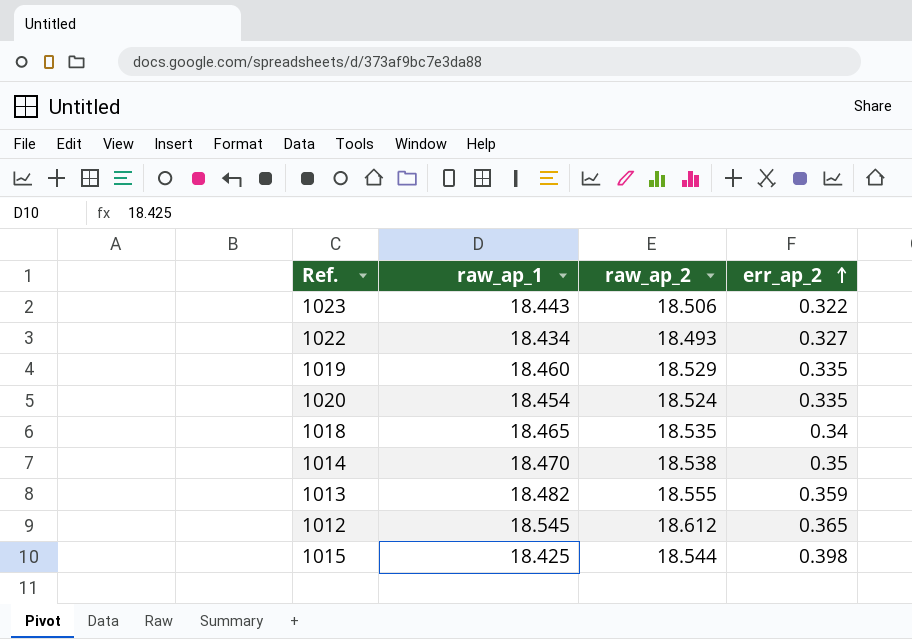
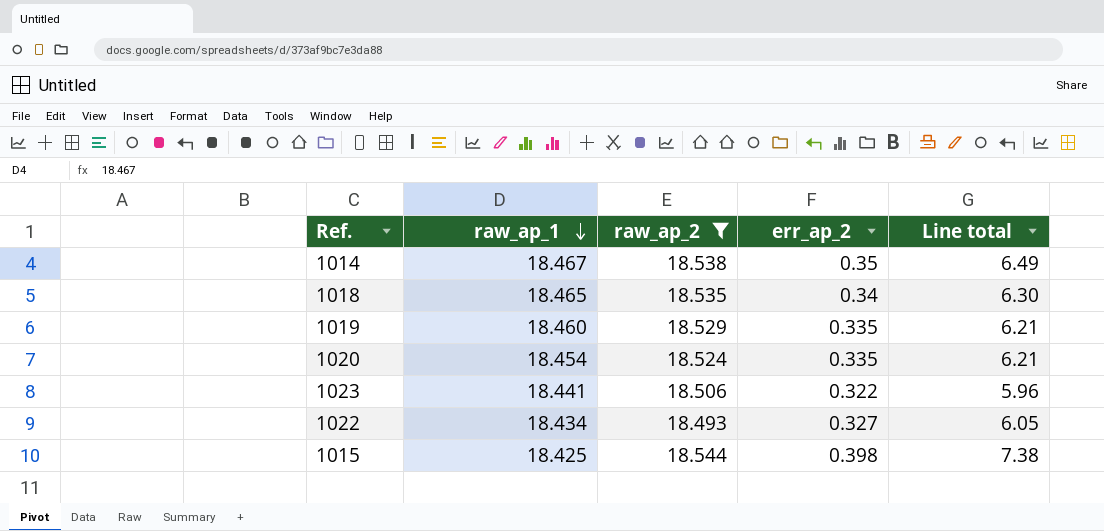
filter: none -> raw_ap_2 <= 18.544
row order: err_ap_2 ascending -> raw_ap_1 descending
column Line total | formula: none -> [raw_ap_2] * [err_ap_2]
1014 | raw_ap_1: 18.470 -> 18.467
1023 | raw_ap_1: 18.443 -> 18.441

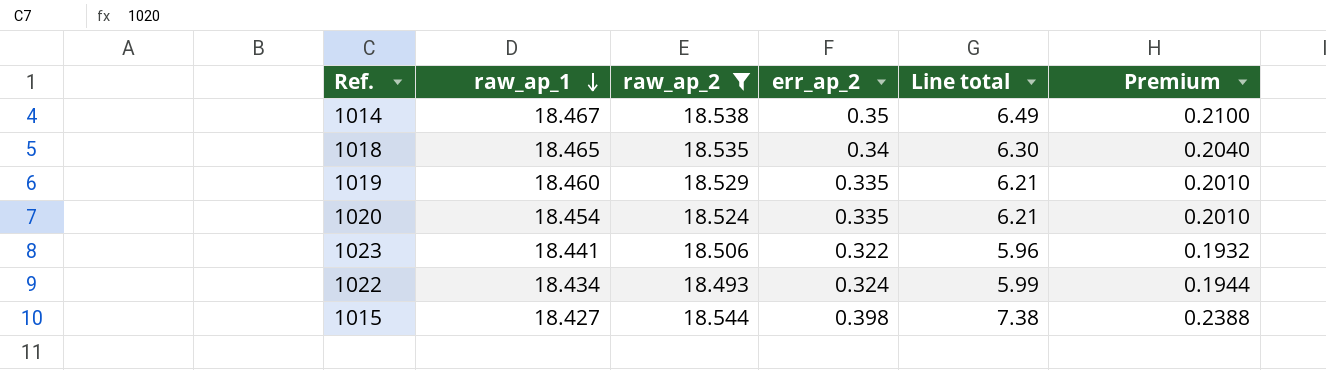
column Premium | formula: none -> [err_ap_2] * 0.6
1022 | err_ap_2: 0.327 -> 0.324
1022 | Line total: 6.05 -> 5.99
1015 | raw_ap_1: 18.425 -> 18.427

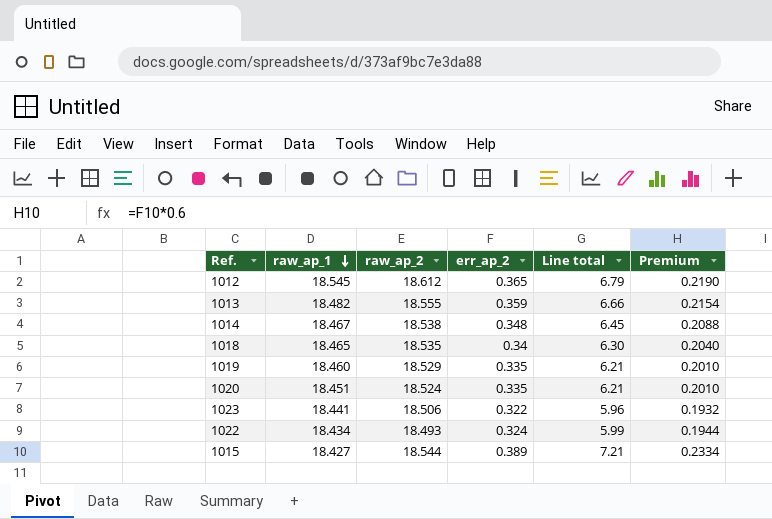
filter: raw_ap_2 <= 18.544 -> none
1014 | err_ap_2: 0.35 -> 0.348
1014 | Line total: 6.49 -> 6.45
1014 | Premium: 0.2100 -> 0.2088
1020 | raw_ap_1: 18.454 -> 18.451
1015 | err_ap_2: 0.398 -> 0.389
1015 | Line total: 7.38 -> 7.21
1015 | Premium: 0.2388 -> 0.2334

